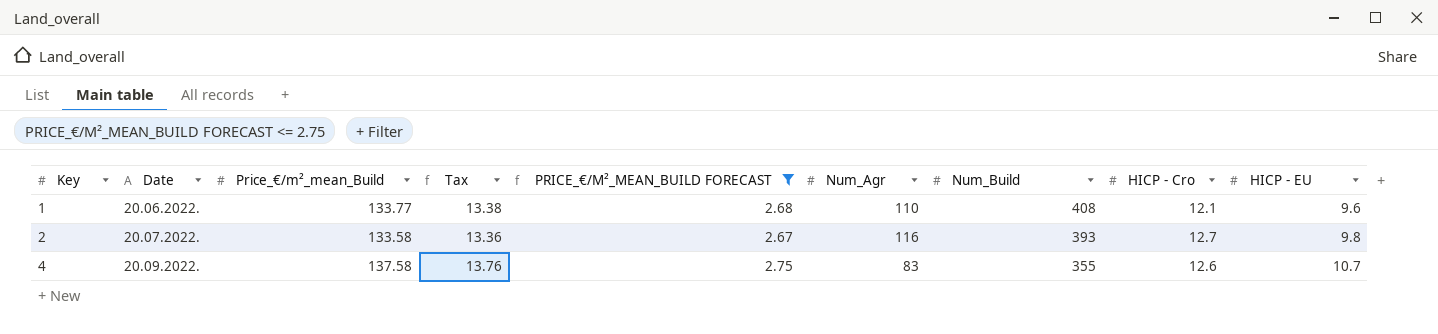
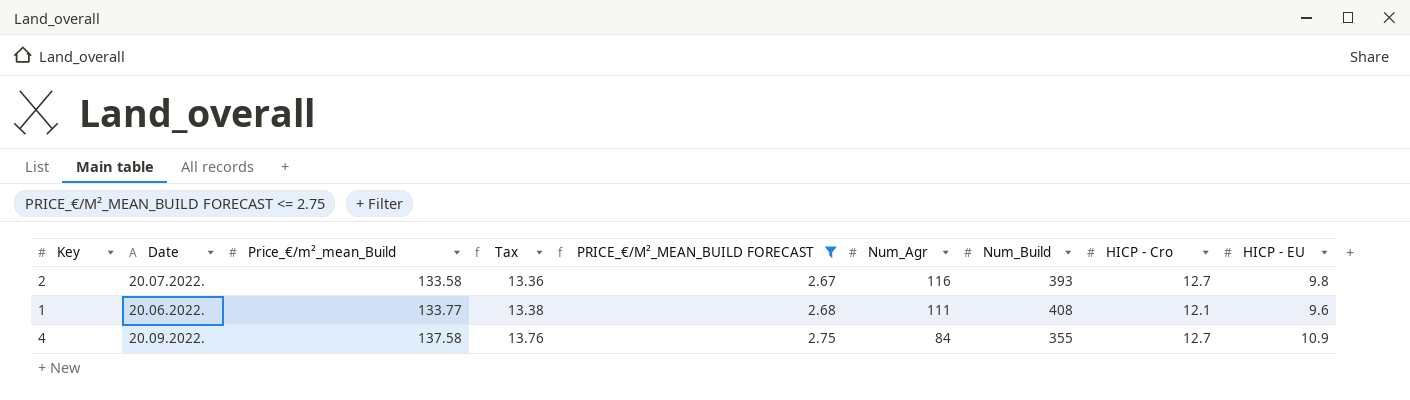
row order: Key ascending -> Price_€/m²_mean_Build ascending
1 | Num_Agr: 110 -> 111
4 | Num_Agr: 83 -> 84
4 | HICP - Cro: 12.6 -> 12.7
4 | HICP - EU: 10.7 -> 10.9

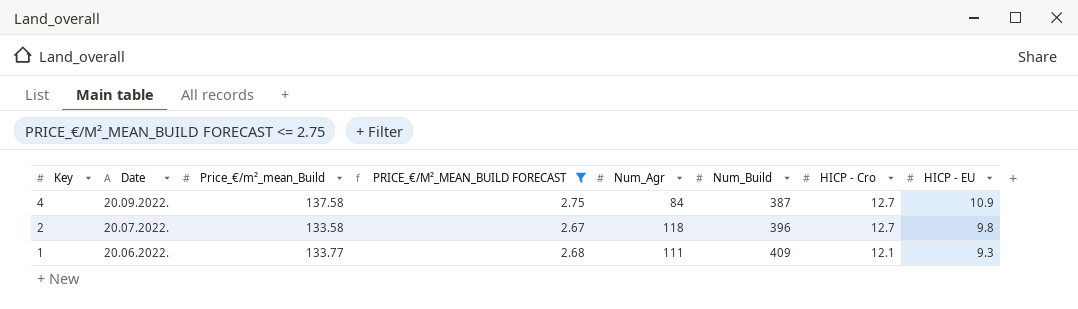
row order: Price_€/m²_mean_Build ascending -> Key descending
column Tax | formula: [Price_€/m²_mean_Build] * 0.1 -> none
4 | Num_Build: 355 -> 387
2 | Num_Agr: 116 -> 118
2 | Num_Build: 393 -> 396
1 | Num_Build: 408 -> 409
1 | HICP - EU: 9.6 -> 9.3

